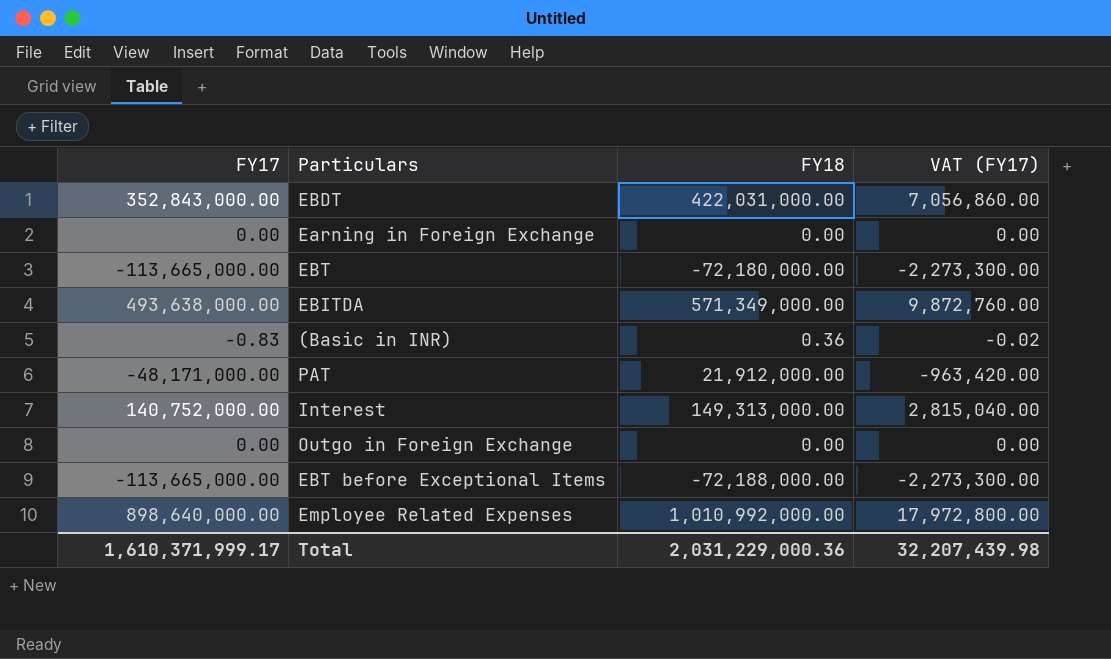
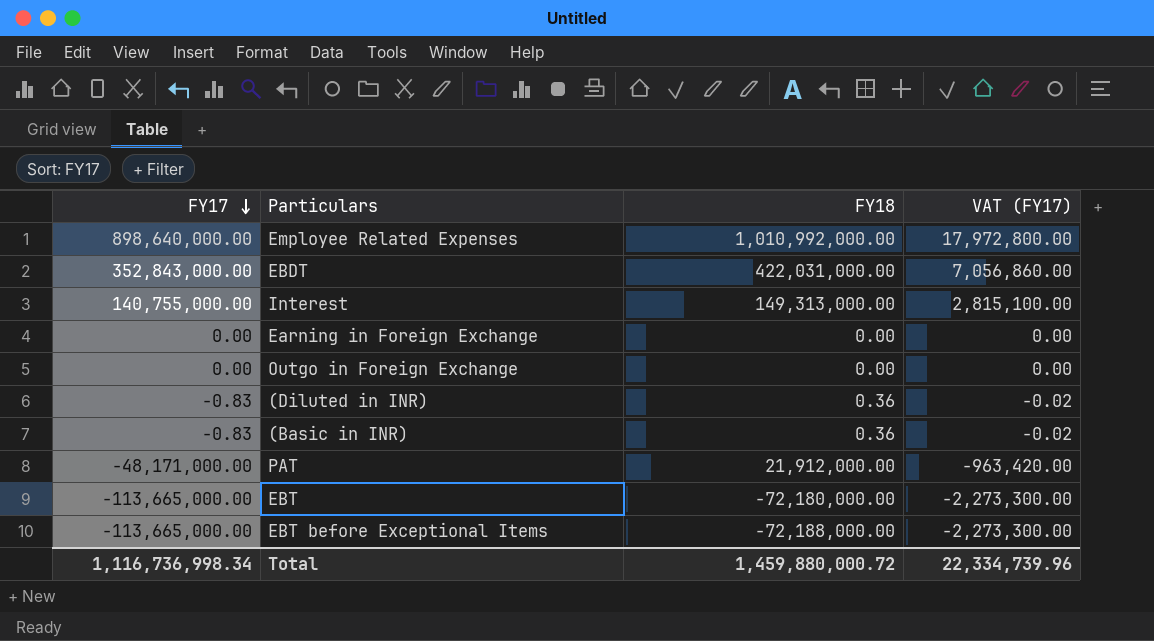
row order: none -> FY17 descending
row EBITDA: 493,638,000.00 | 571,349,000.00 | 9,872,760.00 -> none
Interest | FY17: 140,752,000.00 -> 140,755,000.00
Interest | VAT (FY17): 2,815,040.00 -> 2,815,100.00
row (Diluted in INR): none -> -0.83 | 0.36 | -0.02
Total | FY17: 1,610,371,999.17 -> 1,116,736,998.34
Total | FY18: 2,031,229,000.36 -> 1,459,880,000.72
Total | VAT (FY17): 32,207,439.98 -> 22,334,739.96

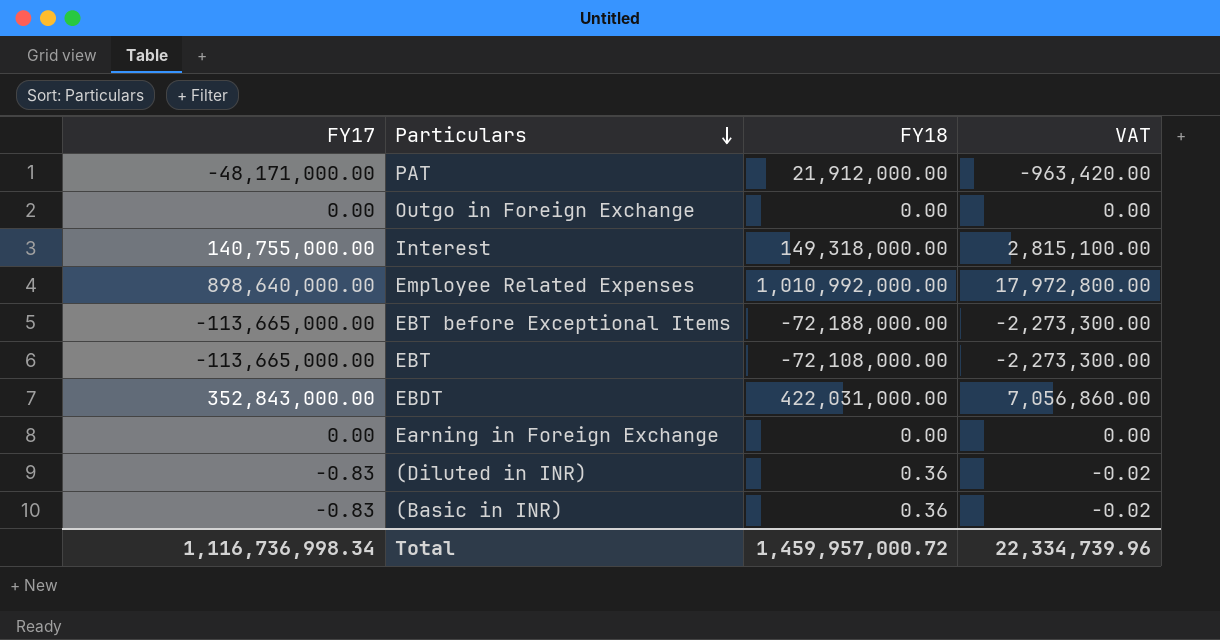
row order: FY17 descending -> Particulars descending
column name: VAT (FY17) -> VAT
Interest | FY18: 149,313,000.00 -> 149,318,000.00
EBT | FY18: -72,180,000.00 -> -72,108,000.00
Total | FY18: 1,459,880,000.72 -> 1,459,957,000.72

